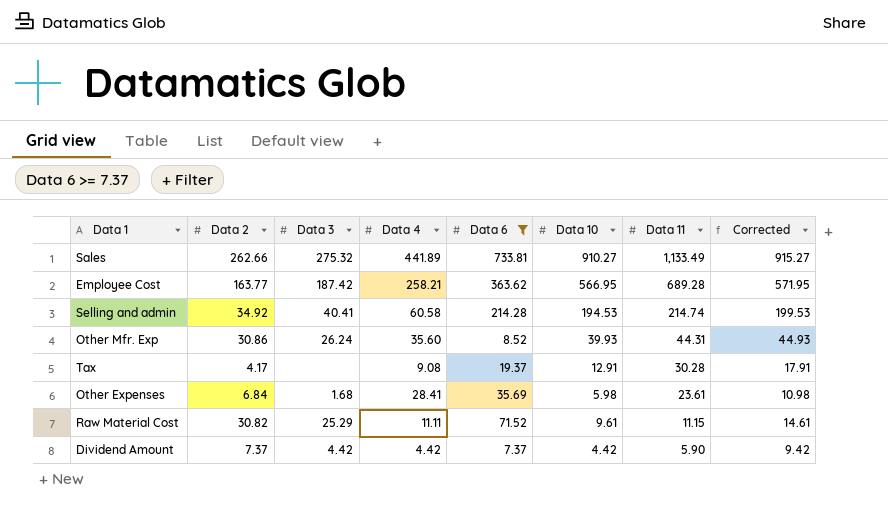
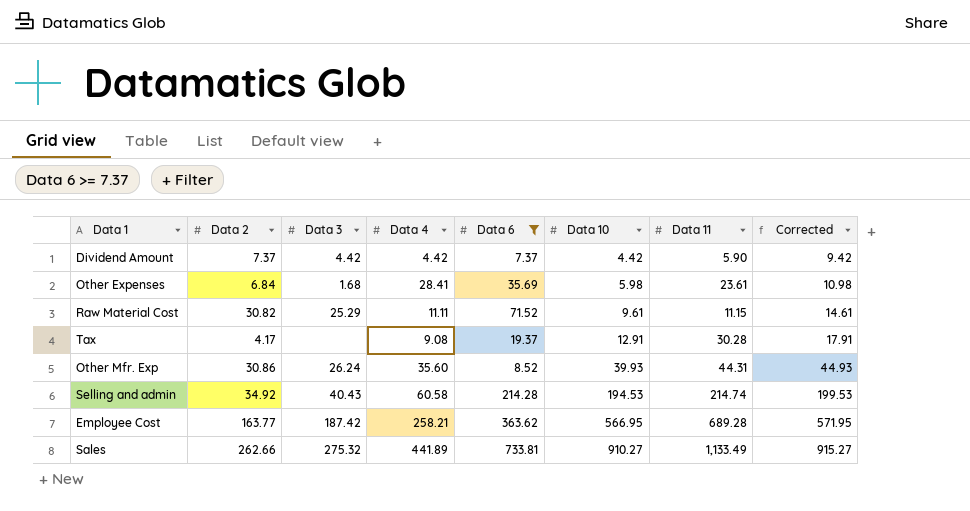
row order: Data 11 descending -> Data 10 ascending
Selling and admin | Data 3: 40.41 -> 40.43

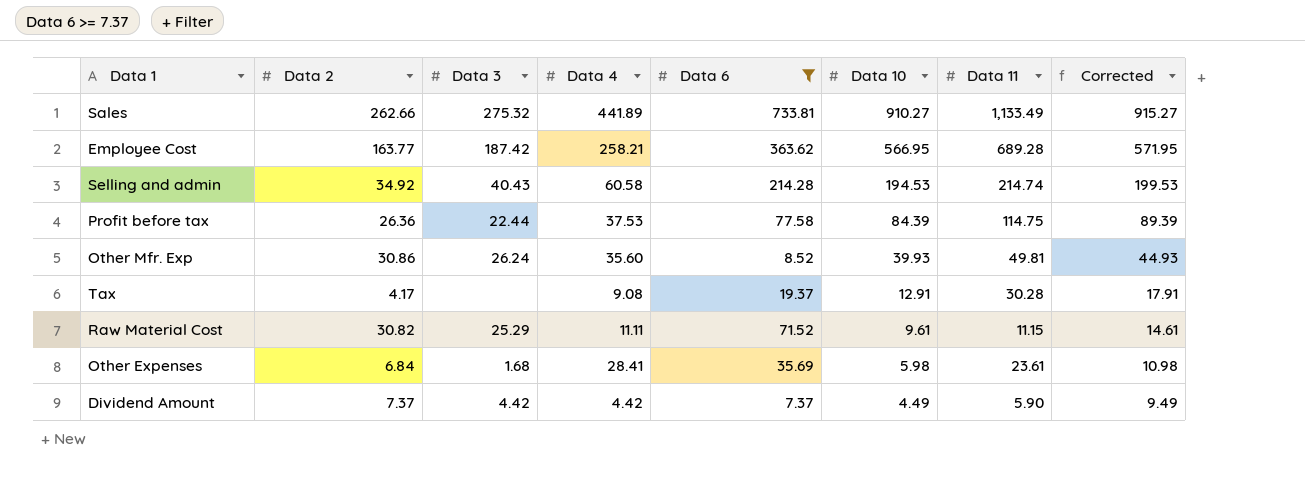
row order: Data 10 ascending -> Data 10 descending
row Profit before tax: none -> 26.36 | 22.44 | 37.53 | 77.58 | 84.39 | 114.75 | 89.39
Other Mfr. Exp | Data 11: 44.31 -> 49.81
Dividend Amount | Data 10: 4.42 -> 4.49
Dividend Amount | Corrected: 9.42 -> 9.49

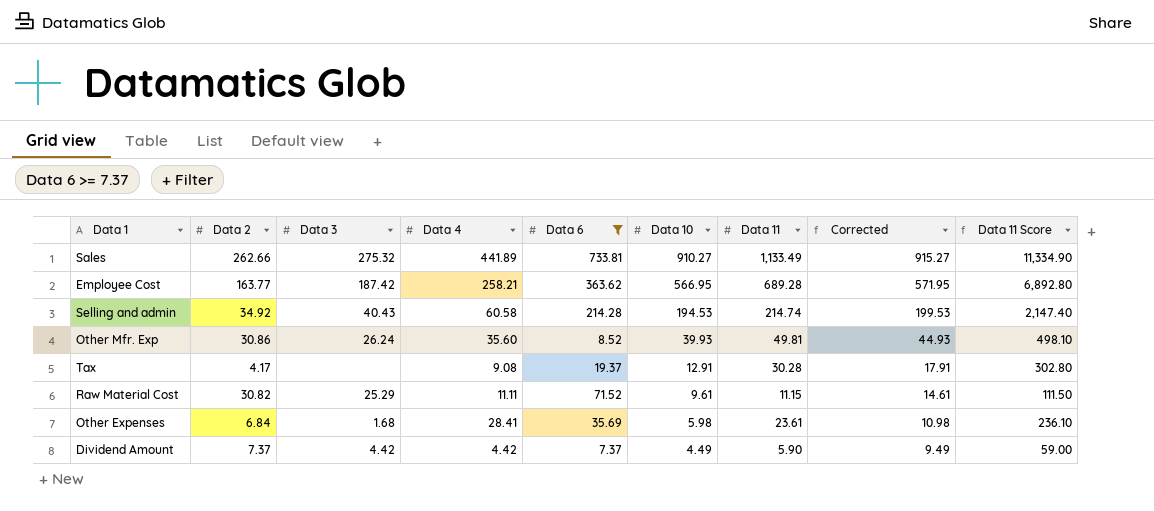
column Data 11 Score | formula: none -> [Data 11] * 10
row Profit before tax: 26.36 | 22.44 | 37.53 | 77.58 | 84.39 | 114.75 | 89.39 -> none

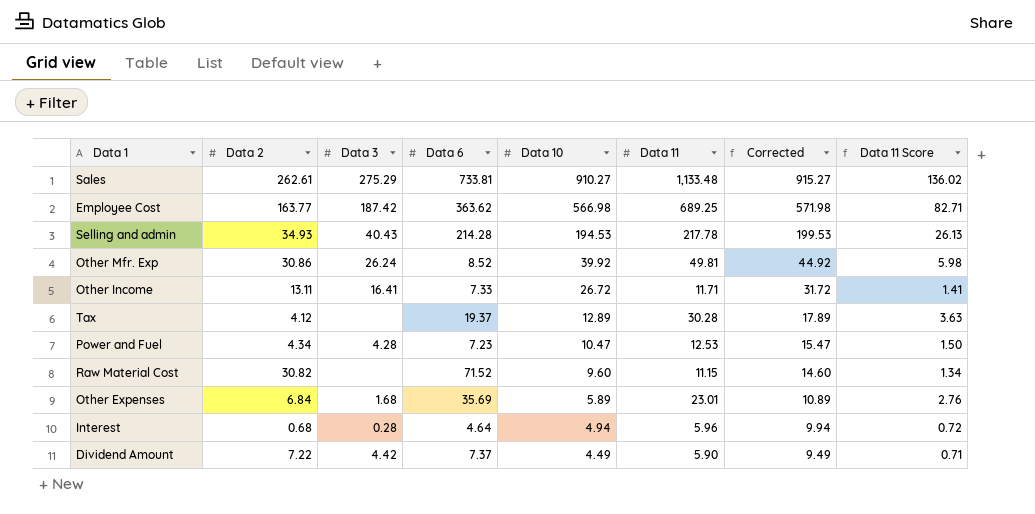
filter: Data 6 >= 7.37 -> none
column Data 4 | position: 4 -> none
column Data 11 Score | formula: [Data 11] * 10 -> [Data 11] * 0.12
Sales | Data 2: 262.66 -> 262.61
Sales | Data 3: 275.32 -> 275.29
Sales | Data 11: 1,133.49 -> 1,133.48
Employee Cost | Data 10: 566.95 -> 566.98
Employee Cost | Data 11: 689.28 -> 689.25
Employee Cost | Corrected: 571.95 -> 571.98
Selling and admin | Data 2: 34.92 -> 34.93
Selling and admin | Data 11: 214.74 -> 217.78
Other Mfr. Exp | Data 10: 39.93 -> 39.92
Other Mfr. Exp | Corrected: 44.93 -> 44.92
Tax | Data 2: 4.17 -> 4.12
Tax | Data 10: 12.91 -> 12.89
Tax | Corrected: 17.91 -> 17.89
Raw Material Cost | Data 3: 25.29 -> none
Raw Material Cost | Data 10: 9.61 -> 9.60
Raw Material Cost | Corrected: 14.61 -> 14.60
Other Expenses | Data 10: 5.98 -> 5.89
Other Expenses | Data 11: 23.61 -> 23.01
Other Expenses | Corrected: 10.98 -> 10.89
Dividend Amount | Data 2: 7.37 -> 7.22

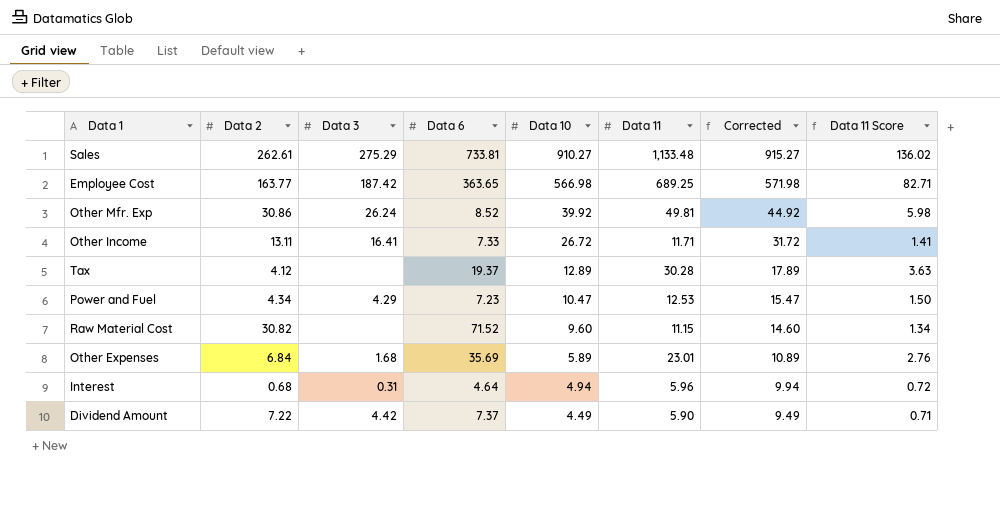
row Selling and admin: 34.93 | 40.43 | 214.28 | 194.53 | 217.78 | 199.53 | 26.13 -> none
Employee Cost | Data 6: 363.62 -> 363.65
Power and Fuel | Data 3: 4.28 -> 4.29
Interest | Data 3: 0.28 -> 0.31

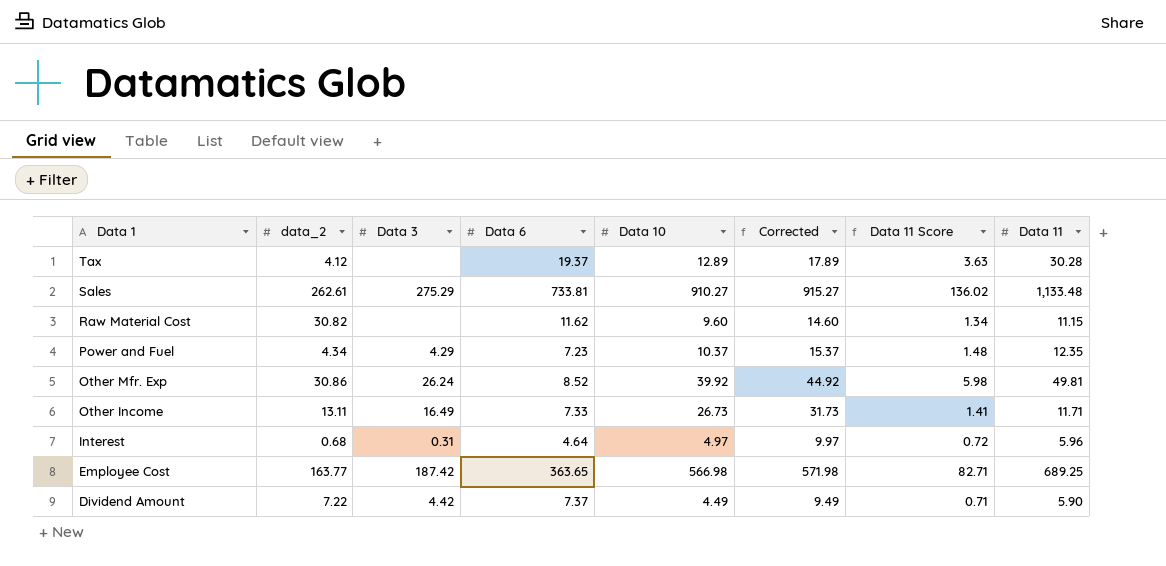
row order: Data 10 descending -> Data 1 descending
column name: Data 2 -> data_2
column Data 11 | position: 6 -> 8
row Other Expenses: 6.84 | 1.68 | 35.69 | 5.89 | 23.01 | 10.89 | 2.76 -> none
Raw Material Cost | Data 6: 71.52 -> 11.62
Power and Fuel | Data 10: 10.47 -> 10.37
Power and Fuel | Corrected: 15.47 -> 15.37
Power and Fuel | Data 11 Score: 1.50 -> 1.48
Power and Fuel | Data 11: 12.53 -> 12.35
Other Income | Data 3: 16.41 -> 16.49
Other Income | Data 10: 26.72 -> 26.73
Other Income | Corrected: 31.72 -> 31.73
Interest | Data 10: 4.94 -> 4.97
Interest | Corrected: 9.94 -> 9.97

